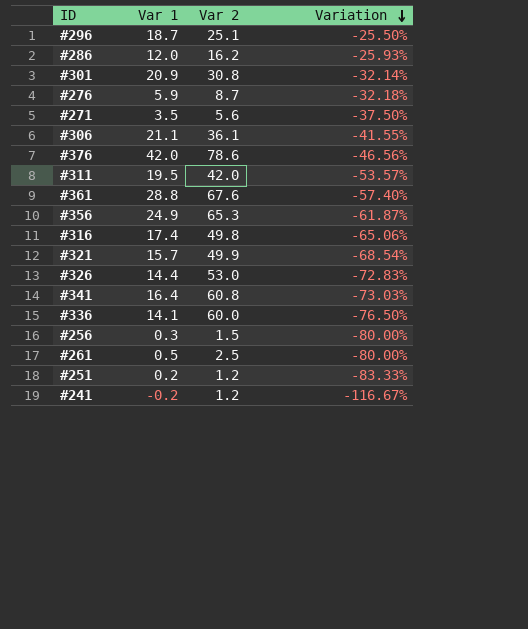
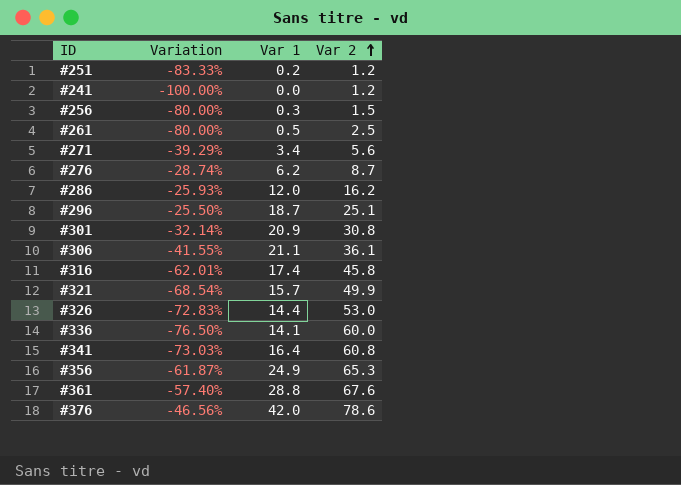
row order: Variation descending -> Var 2 ascending
column Variation | position: 4 -> 2
row #311: 19.5 | 42.0 | -53.57% -> none
#241 | Variation: -116.67% -> -100.00%
#241 | Var 1: -0.2 -> 0.0
#271 | Variation: -37.50% -> -39.29%
#271 | Var 1: 3.5 -> 3.4
#276 | Variation: -32.18% -> -28.74%
#276 | Var 1: 5.9 -> 6.2
#316 | Variation: -65.06% -> -62.01%
#316 | Var 2: 49.8 -> 45.8

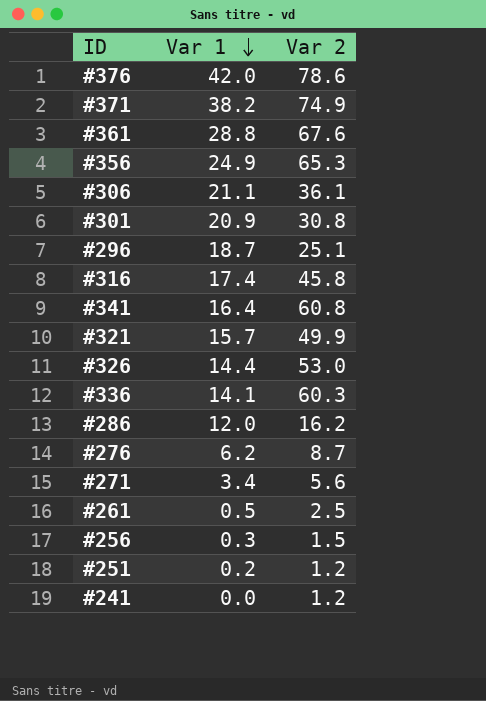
row order: Var 2 ascending -> Var 1 descending
column Variation | formula: ([Var 1] - [Var 2]) / [Var 2] -> none
row #371: none -> 38.2 | 74.9
#336 | Var 2: 60.0 -> 60.3

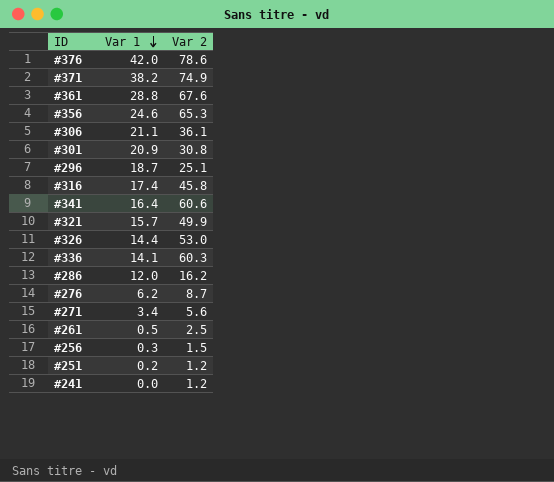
#356 | Var 1: 24.9 -> 24.6
#341 | Var 2: 60.8 -> 60.6

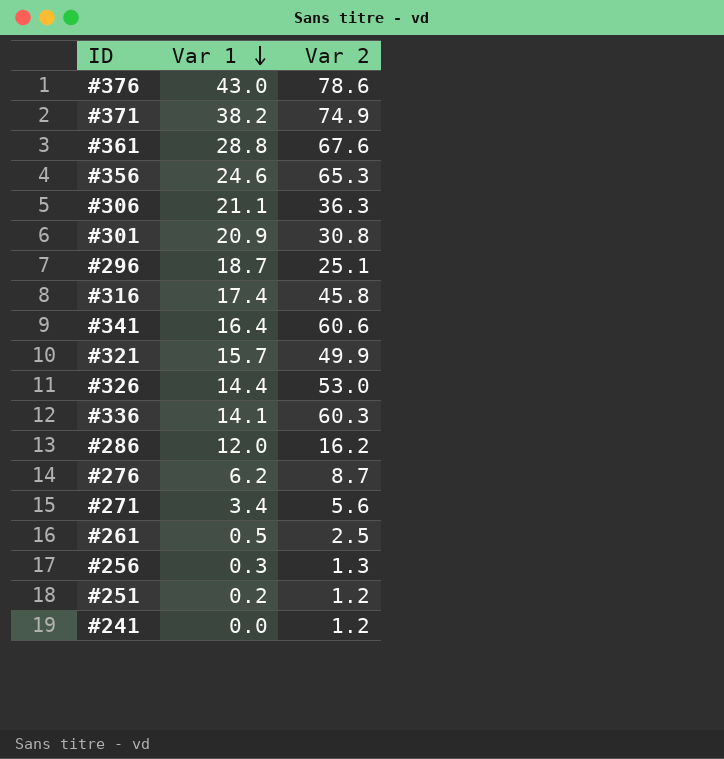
#376 | Var 1: 42.0 -> 43.0
#306 | Var 2: 36.1 -> 36.3
#256 | Var 2: 1.5 -> 1.3

